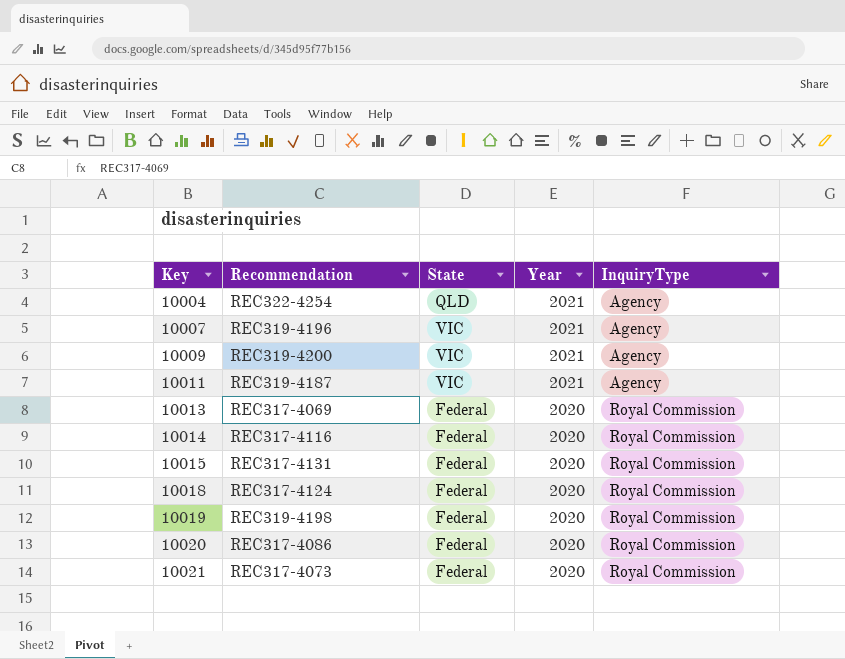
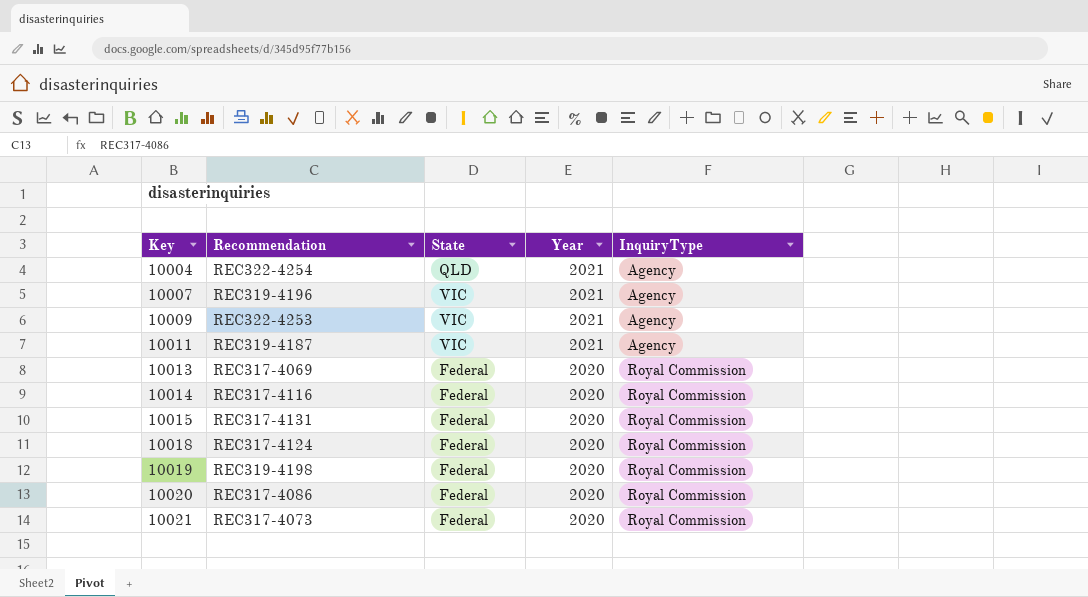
10009 | Recommendation: REC319-4200 -> REC322-4253

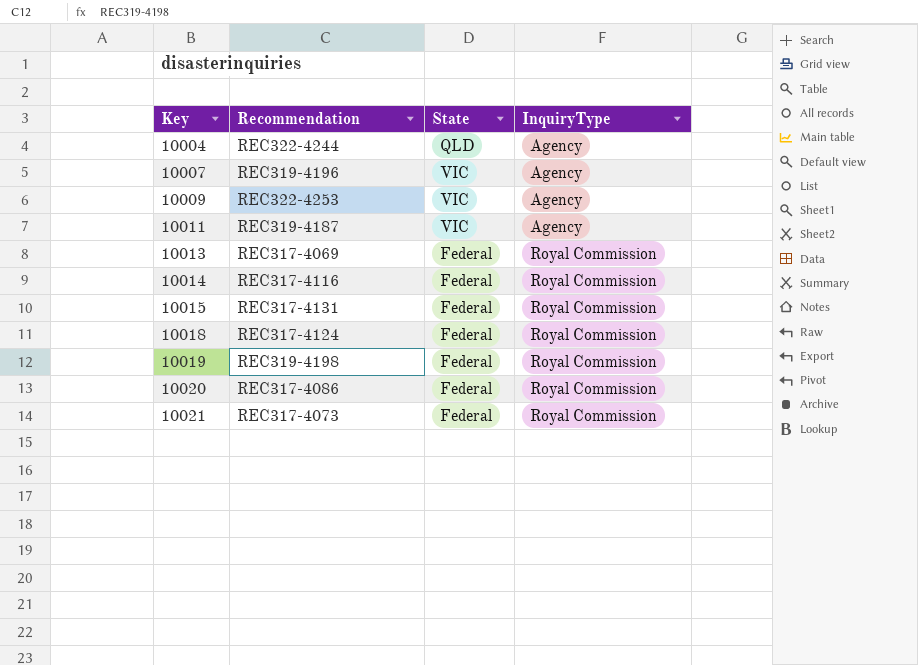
column Year | position: 4 -> none
10004 | Recommendation: REC322-4254 -> REC322-4244

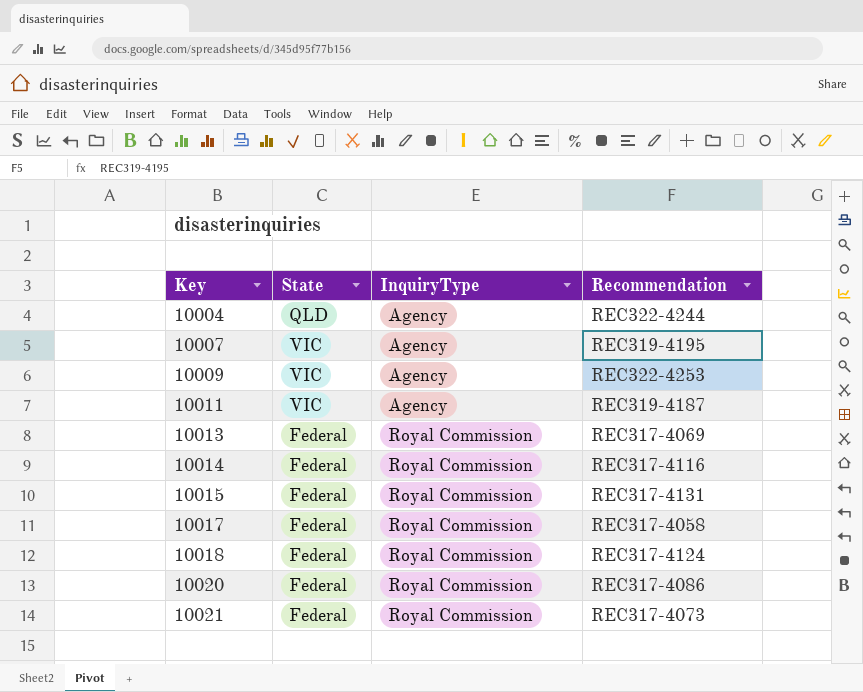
column Recommendation | position: 2 -> 4
row 10019: REC319-4198 | Federal | Royal Commission -> none
10007 | Recommendation: REC319-4196 -> REC319-4195
row 10017: none -> Federal | Royal Commission | REC317-4058

